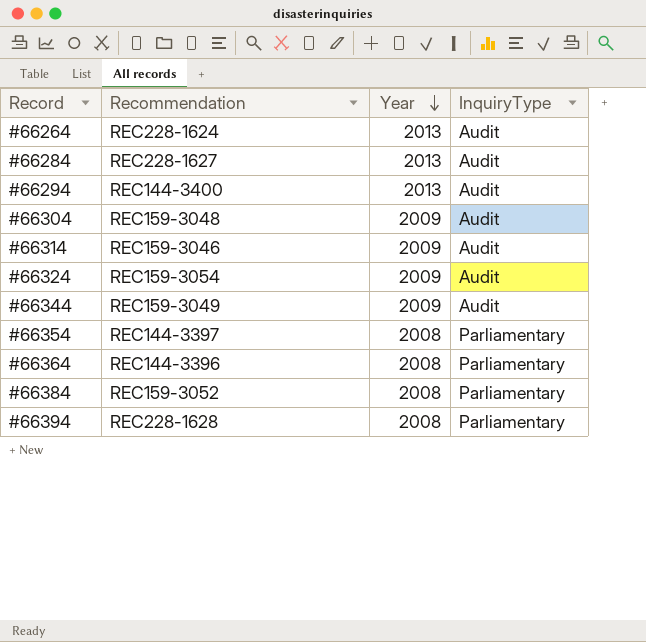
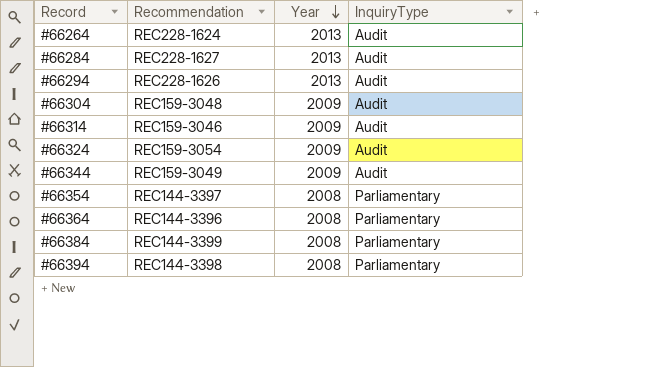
#66294 | Recommendation: REC144-3400 -> REC228-1626
#66384 | Recommendation: REC159-3052 -> REC144-3399
#66394 | Recommendation: REC228-1628 -> REC144-3398

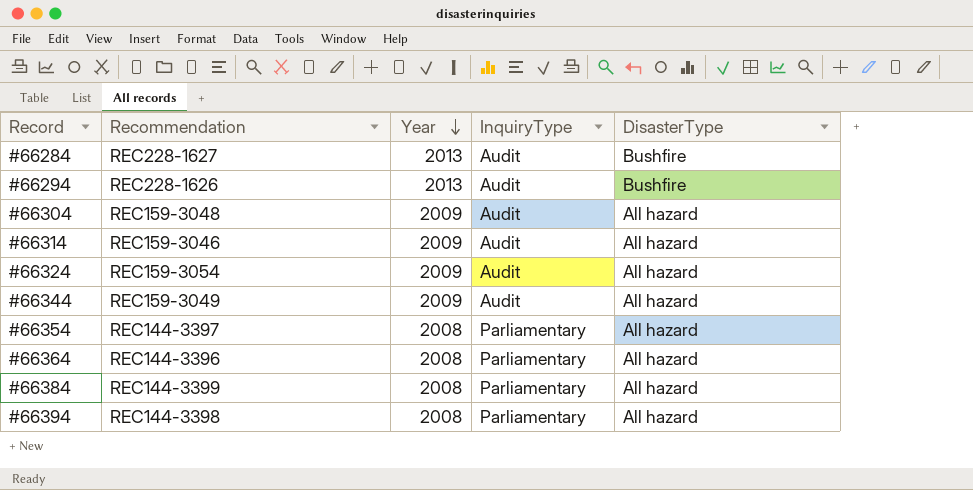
column DisasterType | position: none -> 5
row #66264: REC228-1624 | 2013 | Audit -> none

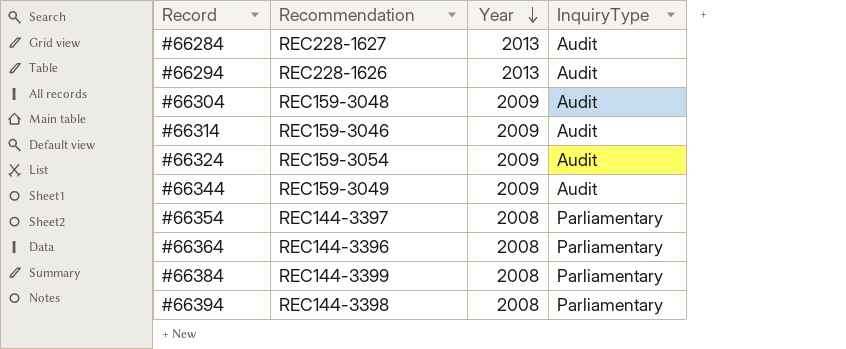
column DisasterType | position: 5 -> none

